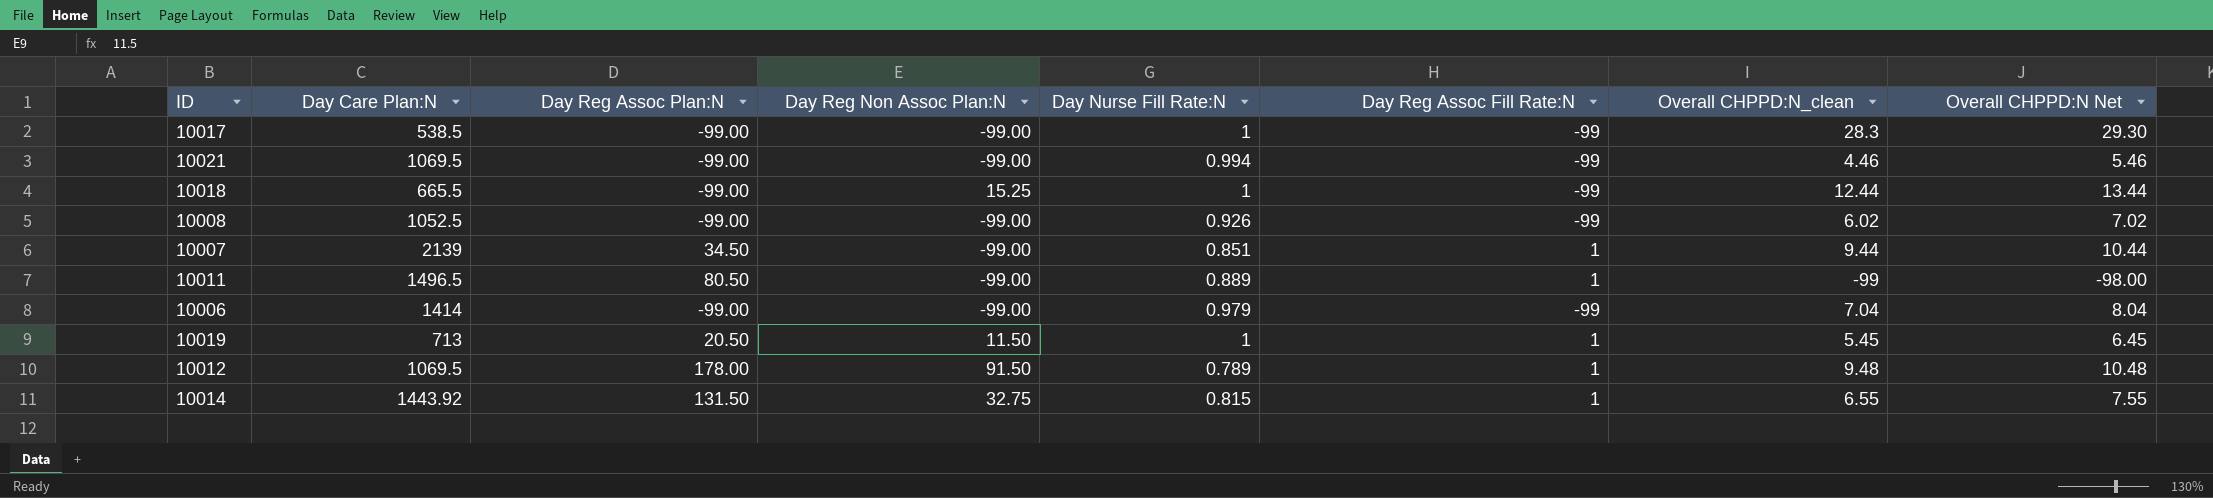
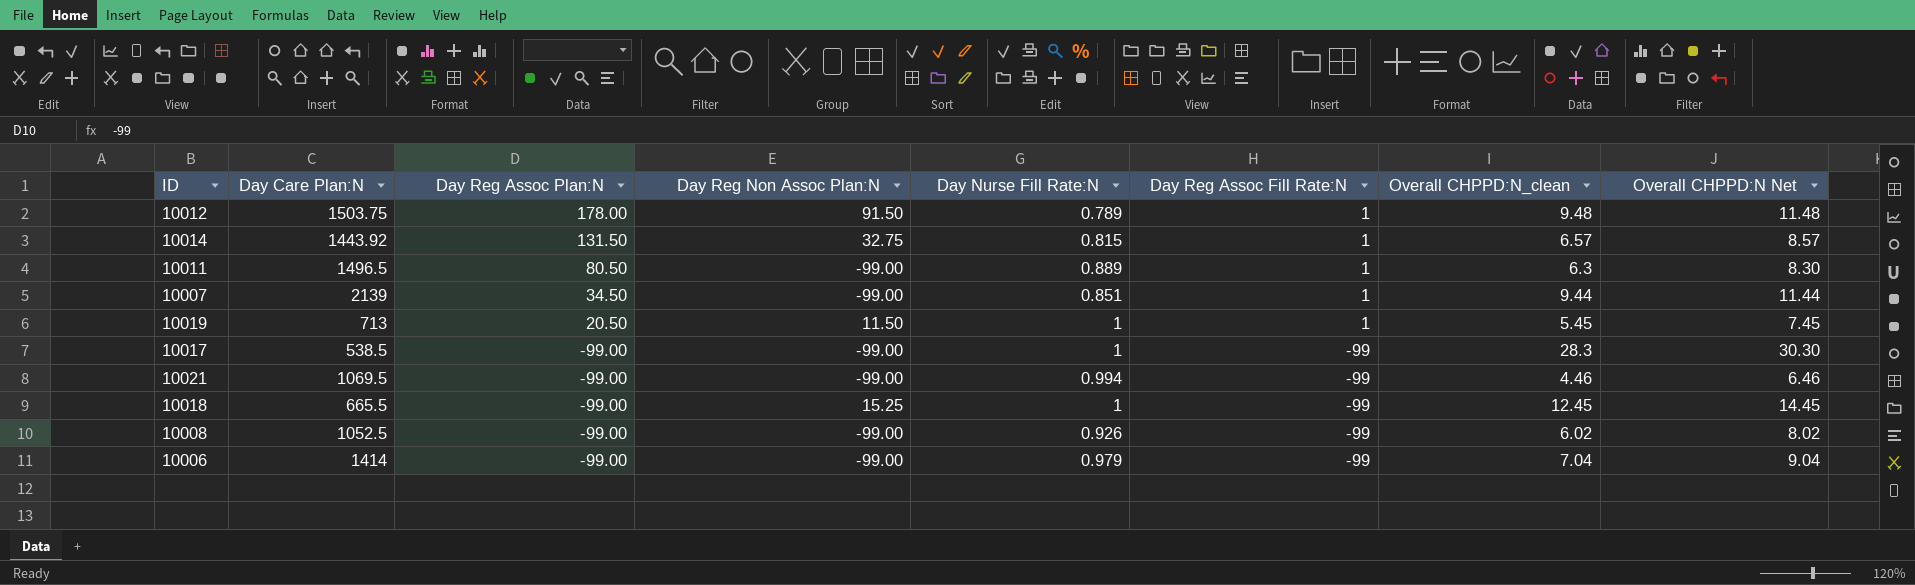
row order: none -> Day Reg Assoc Plan:N descending
column Overall CHPPD:N Net | formula: [Overall CHPPD:N_clean] + 1 -> [Overall CHPPD:N_clean] + 2
10012 | Day Care Plan:N: 1069.5 -> 1503.75
10014 | Overall CHPPD:N_clean: 6.55 -> 6.57
10011 | Overall CHPPD:N_clean: -99 -> 6.3
10018 | Overall CHPPD:N_clean: 12.44 -> 12.45

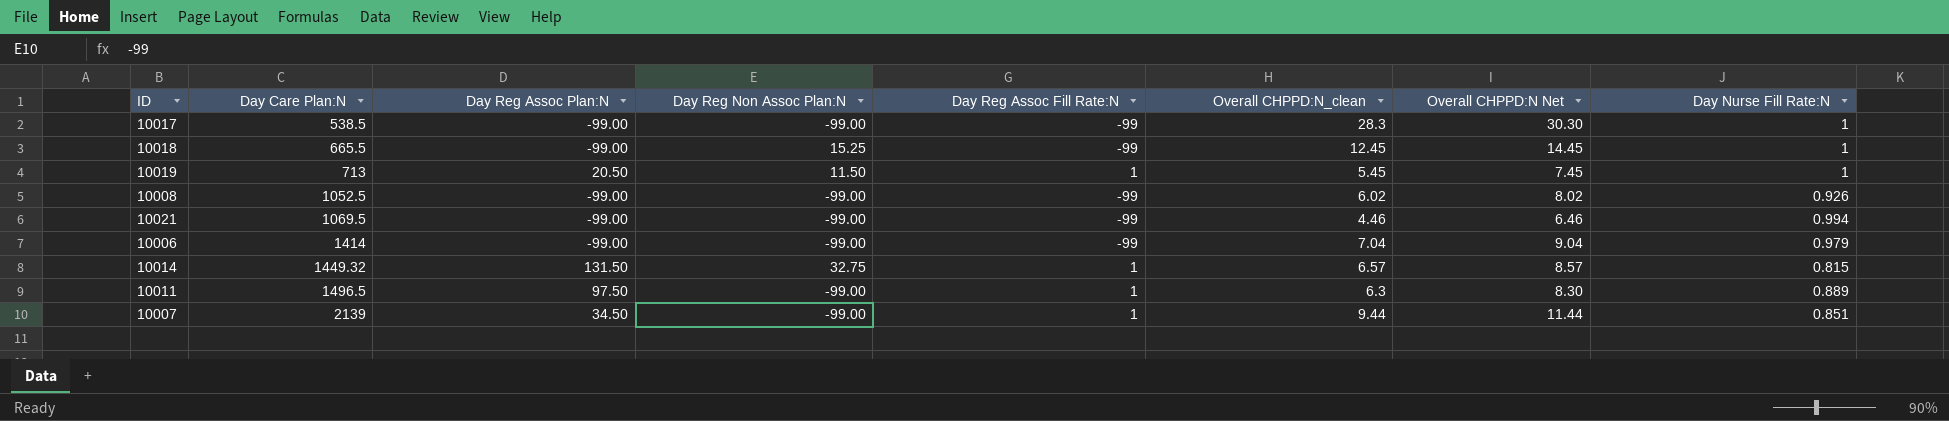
row order: Day Reg Assoc Plan:N descending -> Day Care Plan:N ascending
column Day Nurse Fill Rate:N | position: 5 -> 8
row 10012: 1503.75 | 178.00 | 91.50 | 0.789 | 1 | 9.48 | 11.48 -> none
10014 | Day Care Plan:N: 1443.92 -> 1449.32
10011 | Day Reg Assoc Plan:N: 80.50 -> 97.50

